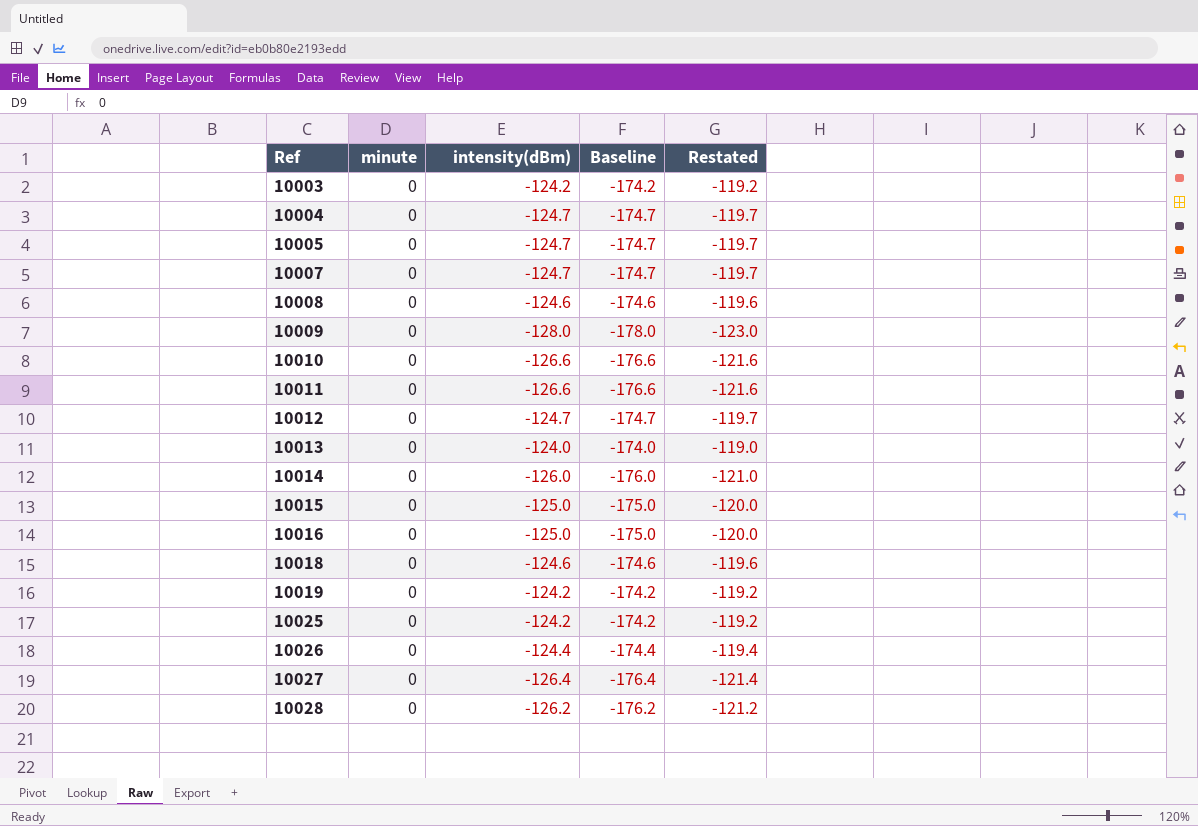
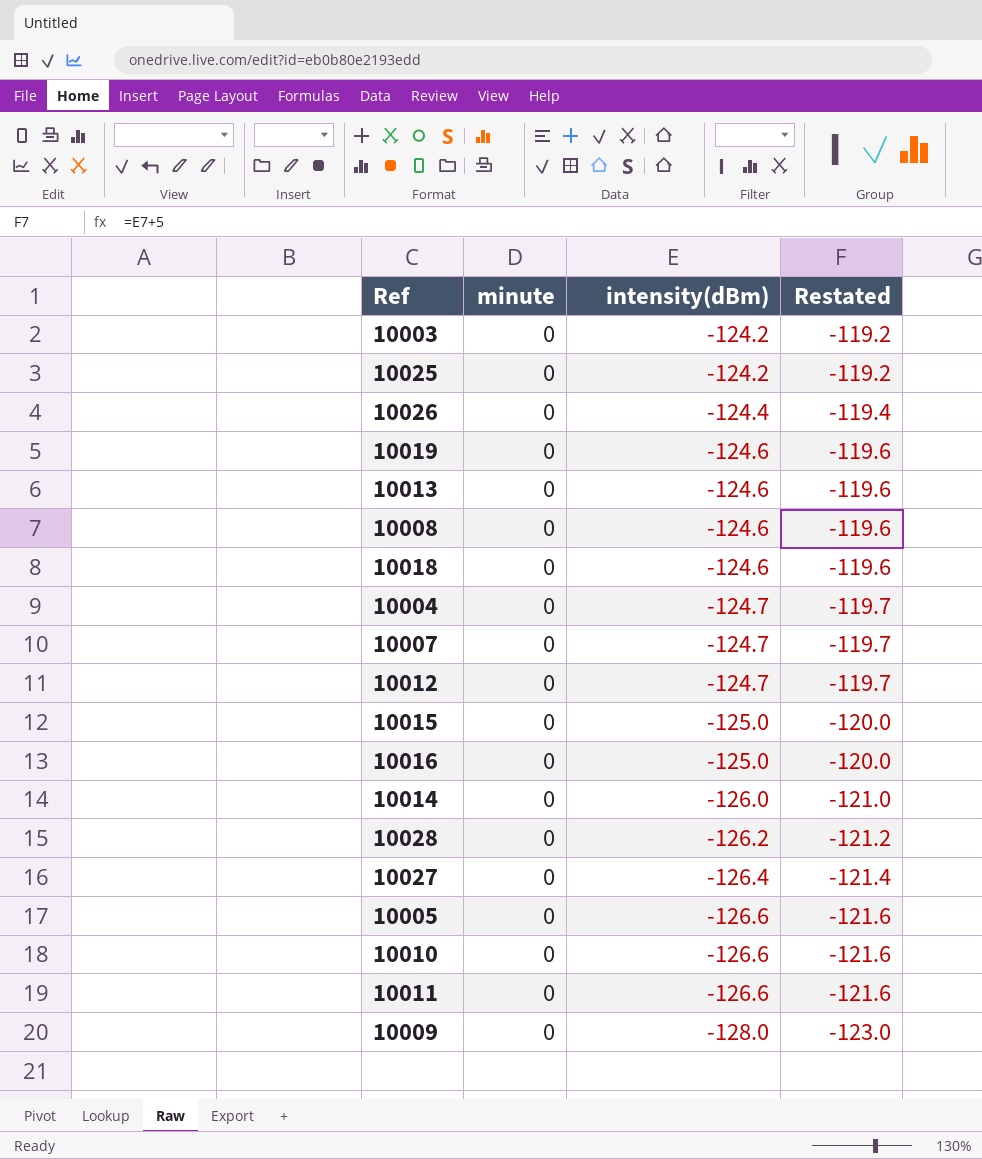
row order: Ref ascending -> intensity(dBm) descending
column Baseline | formula: [intensity(dBm)] - 50 -> none
10019 | intensity(dBm): -124.2 -> -124.6
10019 | Restated: -119.2 -> -119.6
10013 | intensity(dBm): -124.0 -> -124.6
10013 | Restated: -119.0 -> -119.6
10005 | intensity(dBm): -124.7 -> -126.6
10005 | Restated: -119.7 -> -121.6

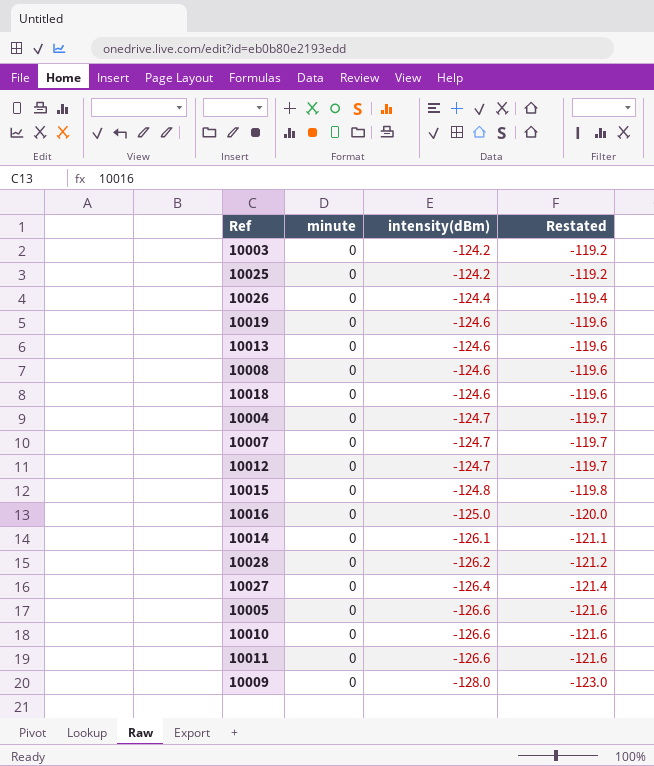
10015 | intensity(dBm): -125.0 -> -124.8
10015 | Restated: -120.0 -> -119.8
10014 | intensity(dBm): -126.0 -> -126.1
10014 | Restated: -121.0 -> -121.1

